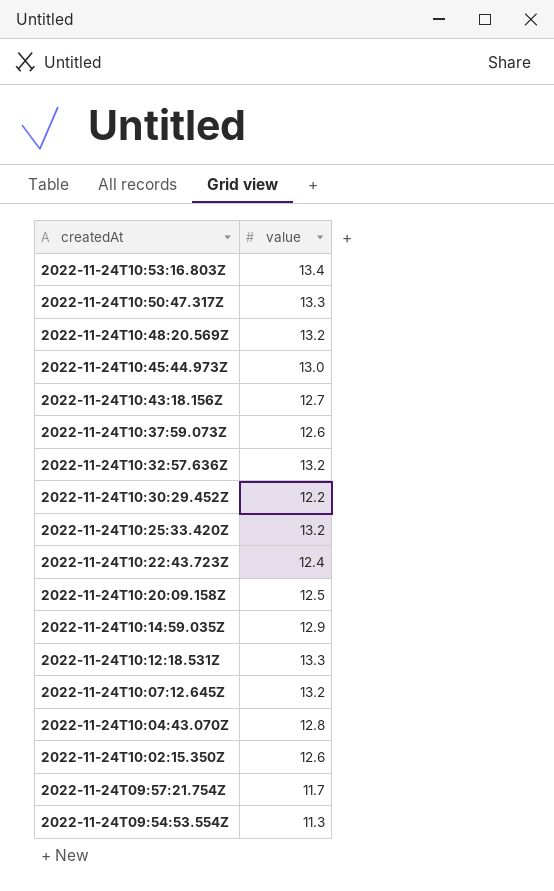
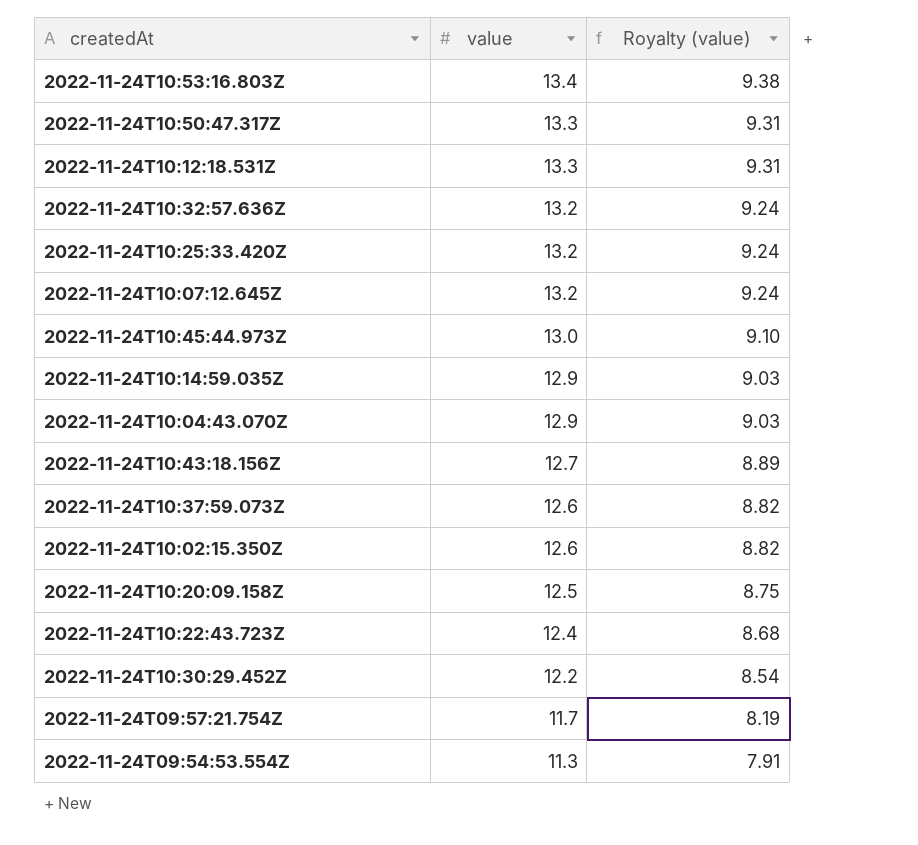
row order: createdAt descending -> value descending
column Royalty (value) | formula: none -> [value] * 0.7
row 2022-11-24T10:48:20.569Z: 13.2 -> none
2022-11-24T10:04:43.070Z | value: 12.8 -> 12.9

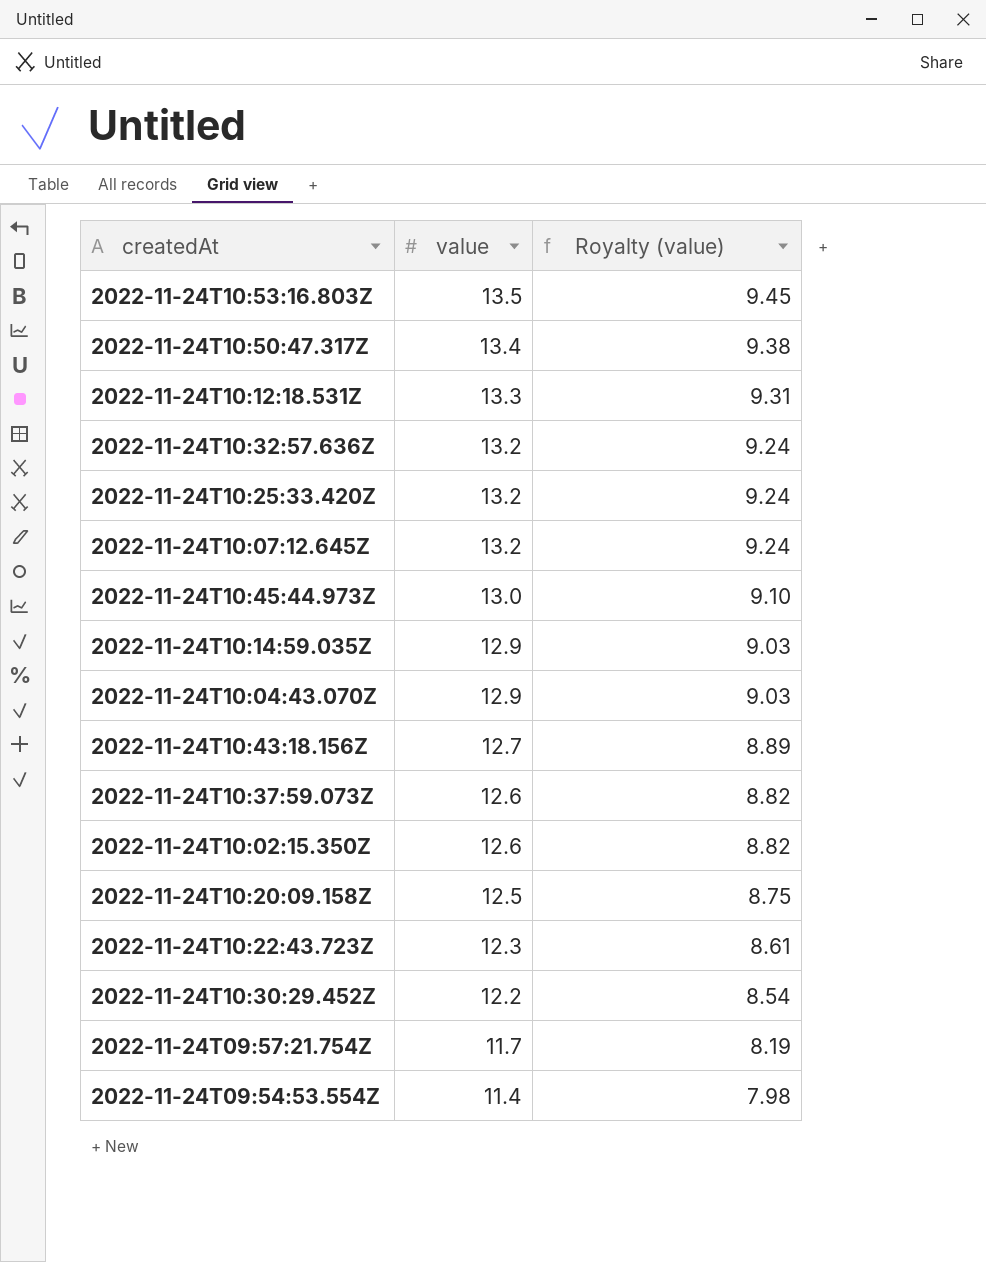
2022-11-24T10:53:16.803Z | value: 13.4 -> 13.5
2022-11-24T10:53:16.803Z | Royalty (value): 9.38 -> 9.45
2022-11-24T10:50:47.317Z | value: 13.3 -> 13.4
2022-11-24T10:50:47.317Z | Royalty (value): 9.31 -> 9.38
2022-11-24T10:22:43.723Z | value: 12.4 -> 12.3
2022-11-24T10:22:43.723Z | Royalty (value): 8.68 -> 8.61
2022-11-24T09:54:53.554Z | value: 11.3 -> 11.4
2022-11-24T09:54:53.554Z | Royalty (value): 7.91 -> 7.98

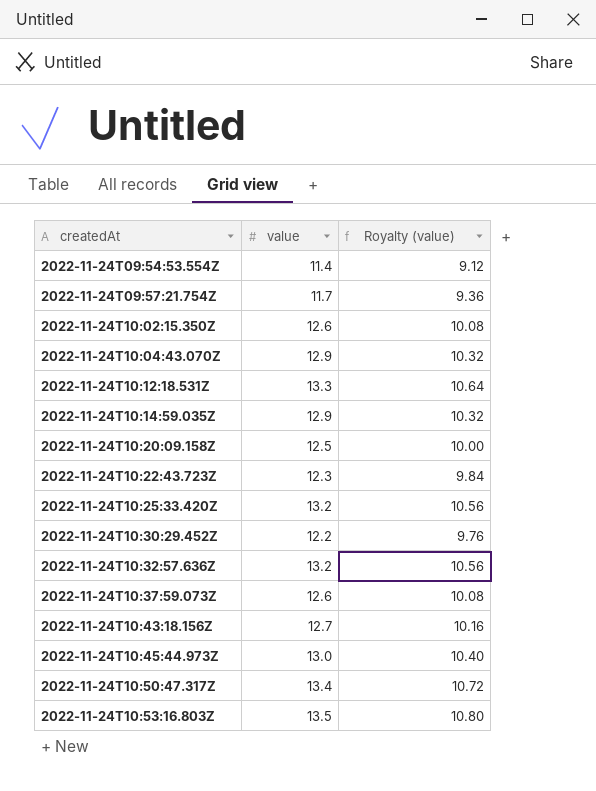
row order: value descending -> createdAt ascending
column Royalty (value) | formula: [value] * 0.7 -> [value] * 0.8
row 2022-11-24T10:07:12.645Z: 13.2 | 9.24 -> none

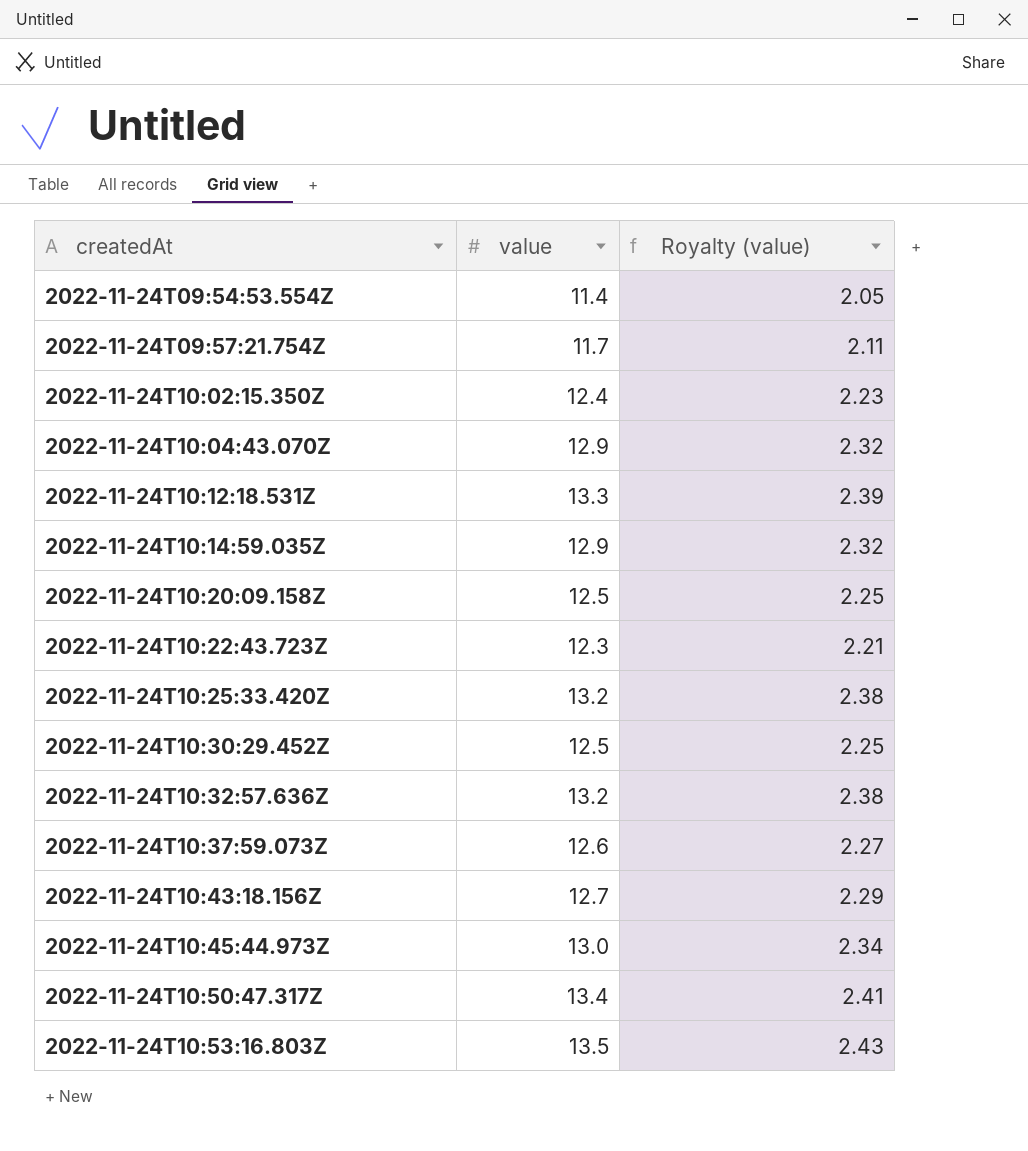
column Royalty (value) | formula: [value] * 0.8 -> [value] * 0.18
2022-11-24T10:02:15.350Z | value: 12.6 -> 12.4
2022-11-24T10:30:29.452Z | value: 12.2 -> 12.5

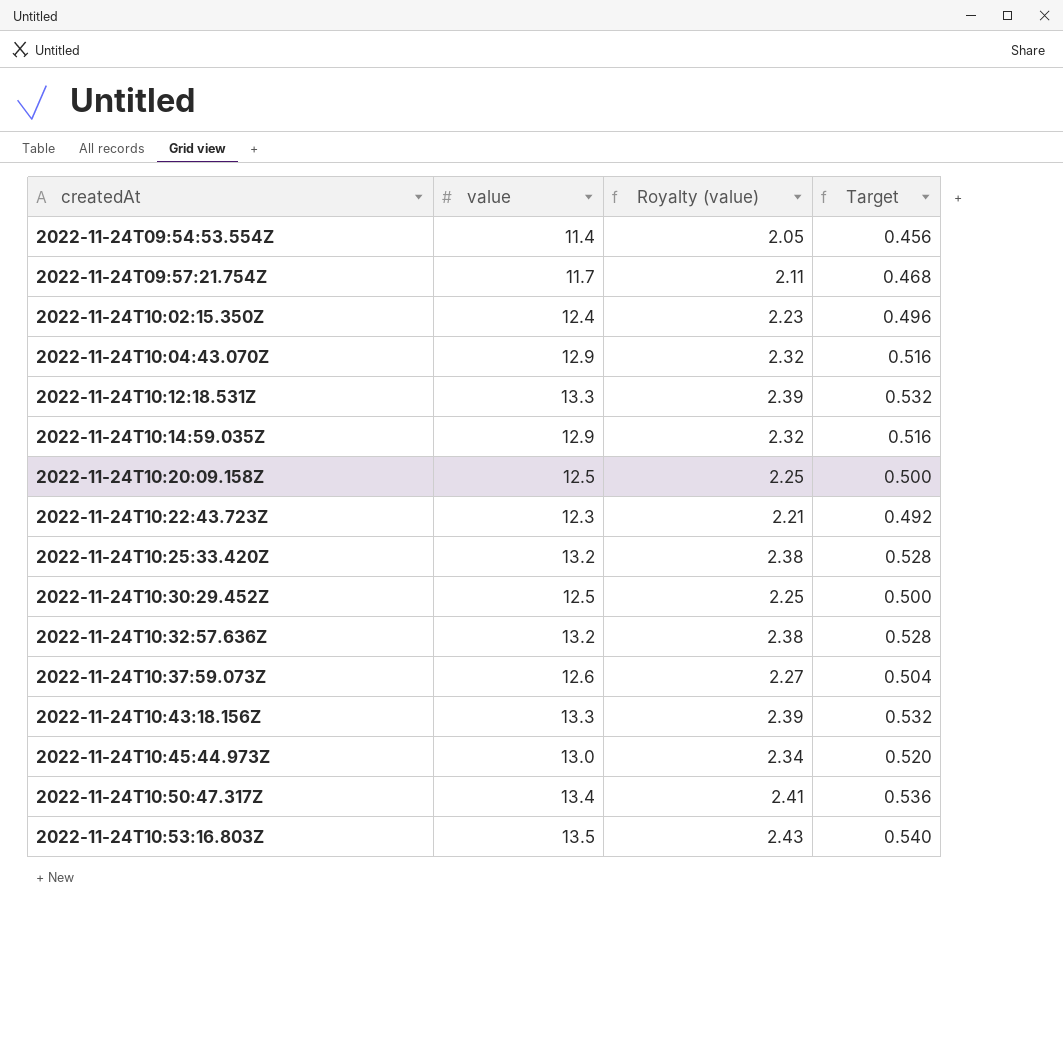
column Target | formula: none -> [value] * 0.04
2022-11-24T10:43:18.156Z | value: 12.7 -> 13.3
2022-11-24T10:43:18.156Z | Royalty (value): 2.29 -> 2.39

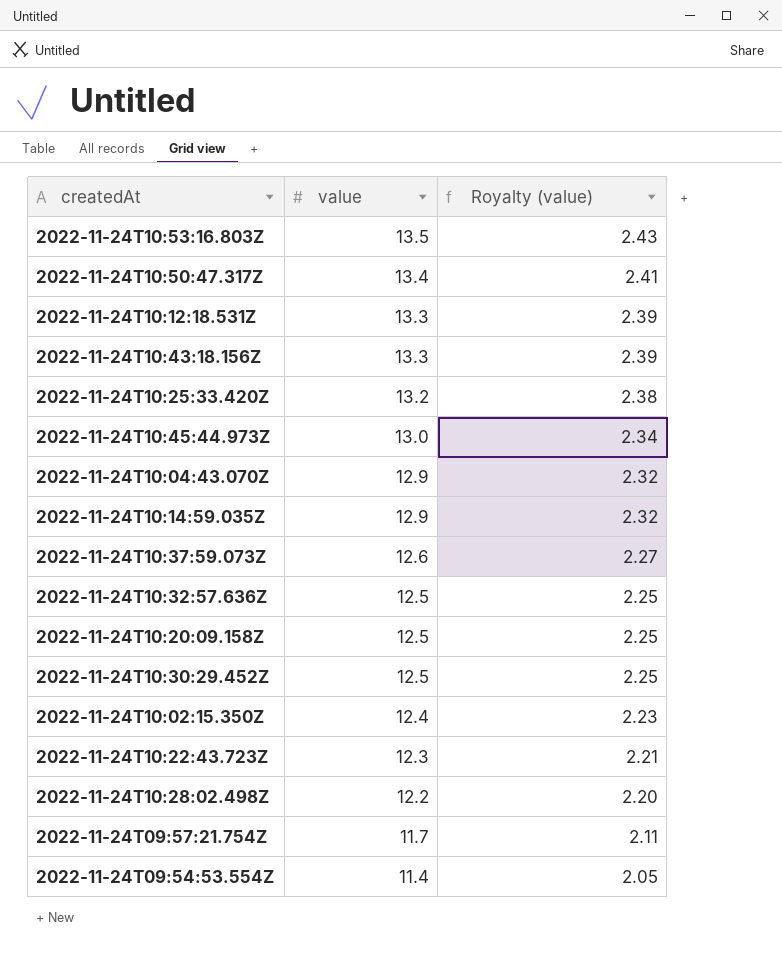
row order: createdAt ascending -> value descending
column Target | formula: [value] * 0.04 -> none
2022-11-24T10:32:57.636Z | value: 13.2 -> 12.5
2022-11-24T10:32:57.636Z | Royalty (value): 2.38 -> 2.25
row 2022-11-24T10:28:02.498Z: none -> 12.2 | 2.20

